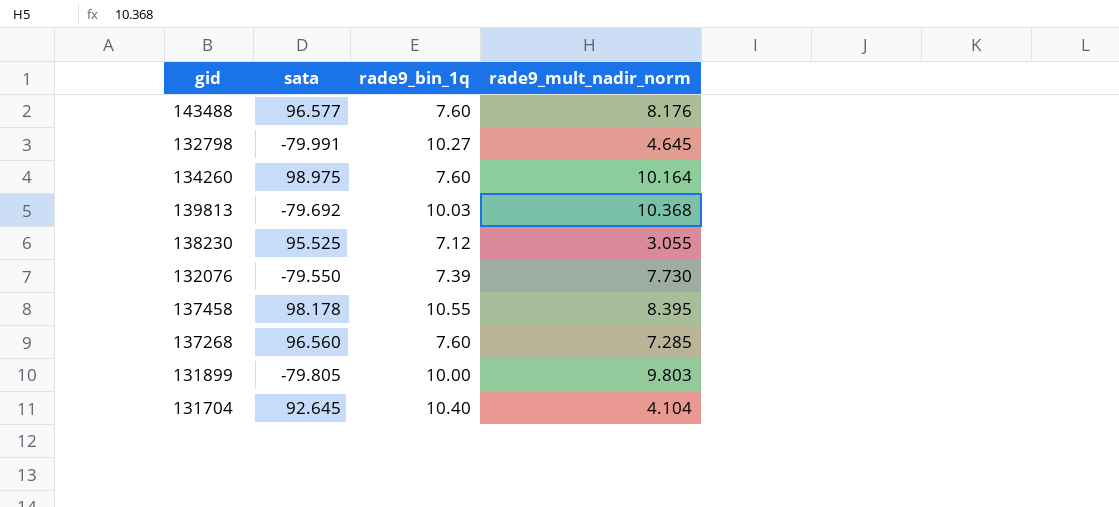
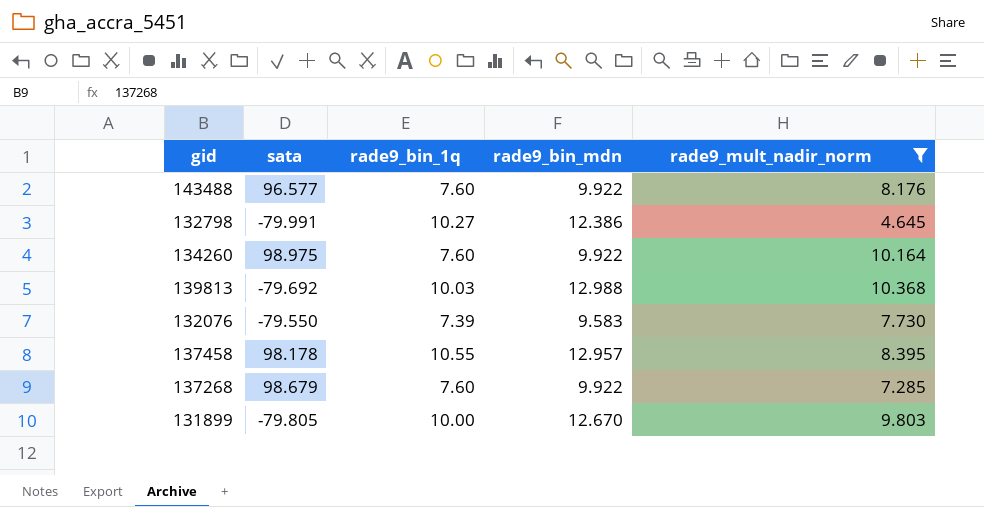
filter: none -> rade9_mult_nadir_norm >= 4.645
column rade9_bin_mdn | position: none -> 4
137268 | sata: 96.560 -> 98.679

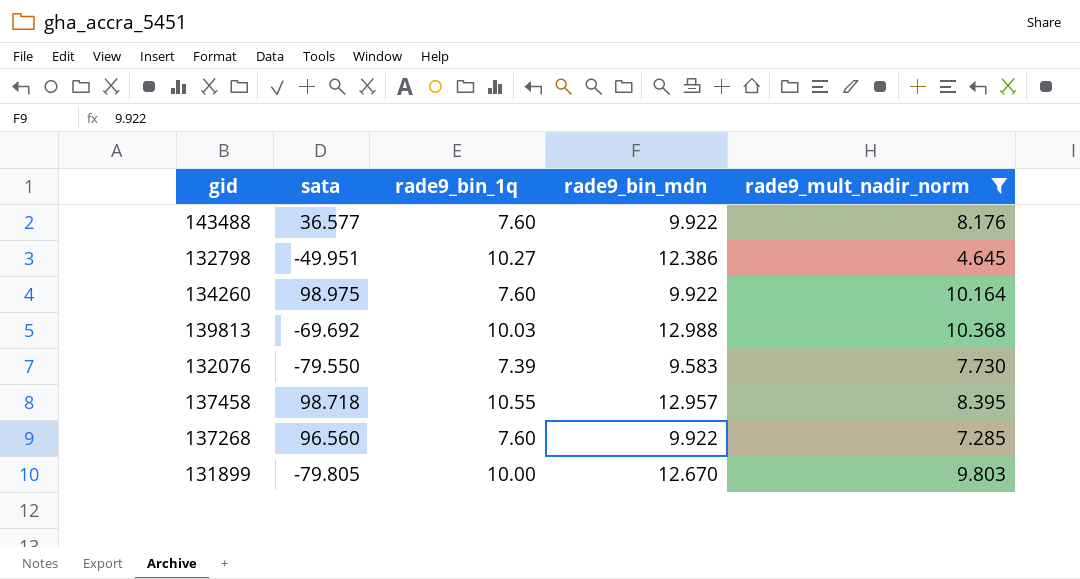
143488 | sata: 96.577 -> 36.577
132798 | sata: -79.991 -> -49.951
139813 | sata: -79.692 -> -69.692
137458 | sata: 98.178 -> 98.718
137268 | sata: 98.679 -> 96.560

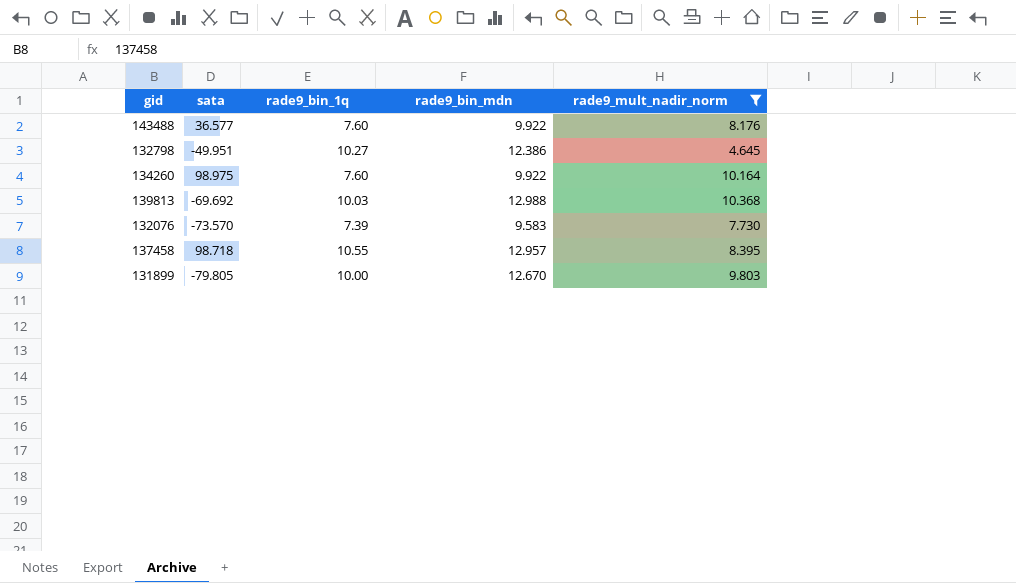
row 137268: 96.560 | 7.60 | 9.922 | 7.285 -> none
132076 | sata: -79.550 -> -73.570

